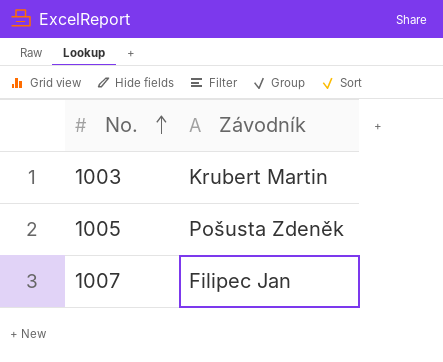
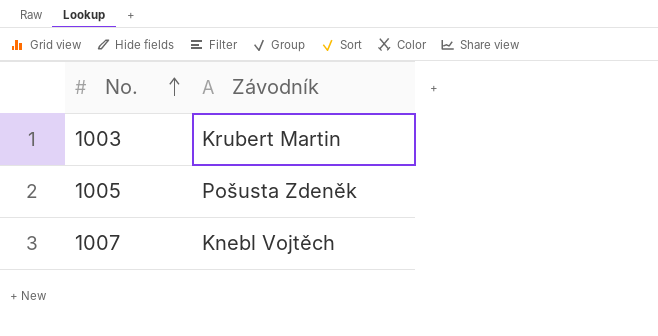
1007 | Závodník: Filipec Jan -> Knebl Vojtěch

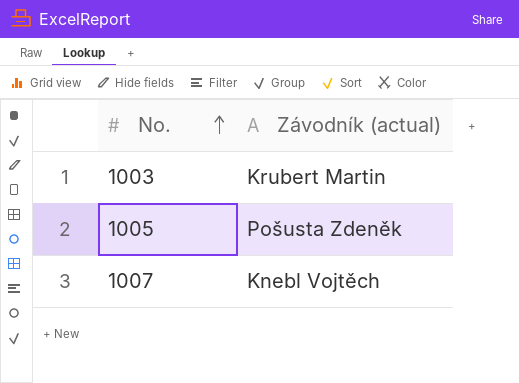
column name: Závodník -> Závodník (actual)

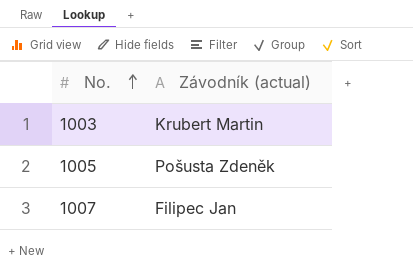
1007 | Závodník (actual): Knebl Vojtěch -> Filipec Jan

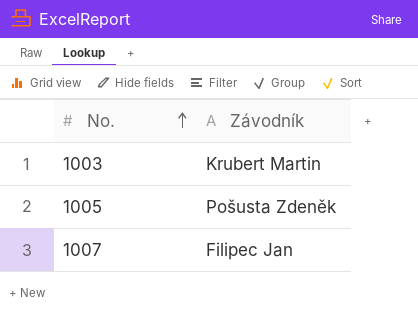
column name: Závodník (actual) -> Závodník

